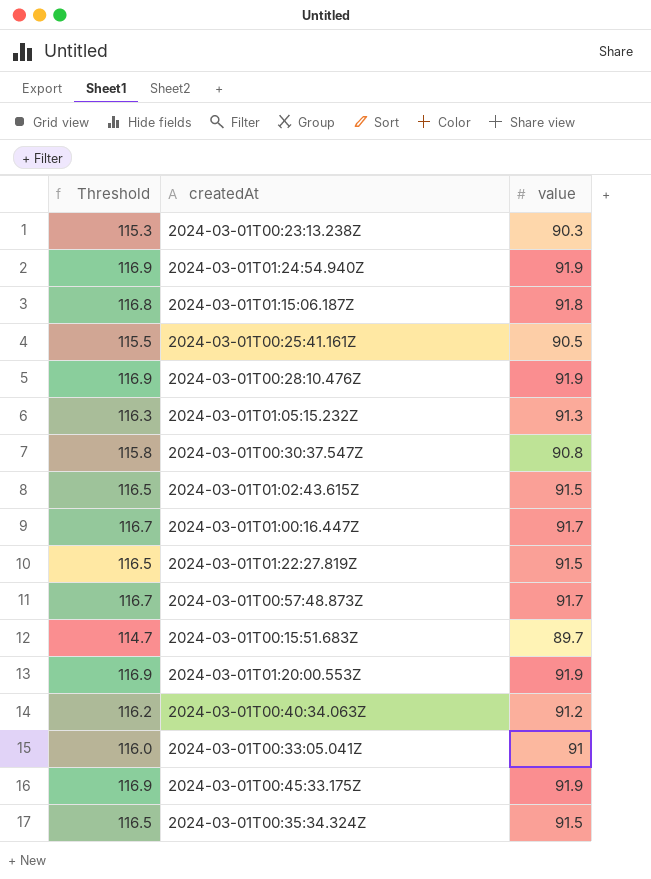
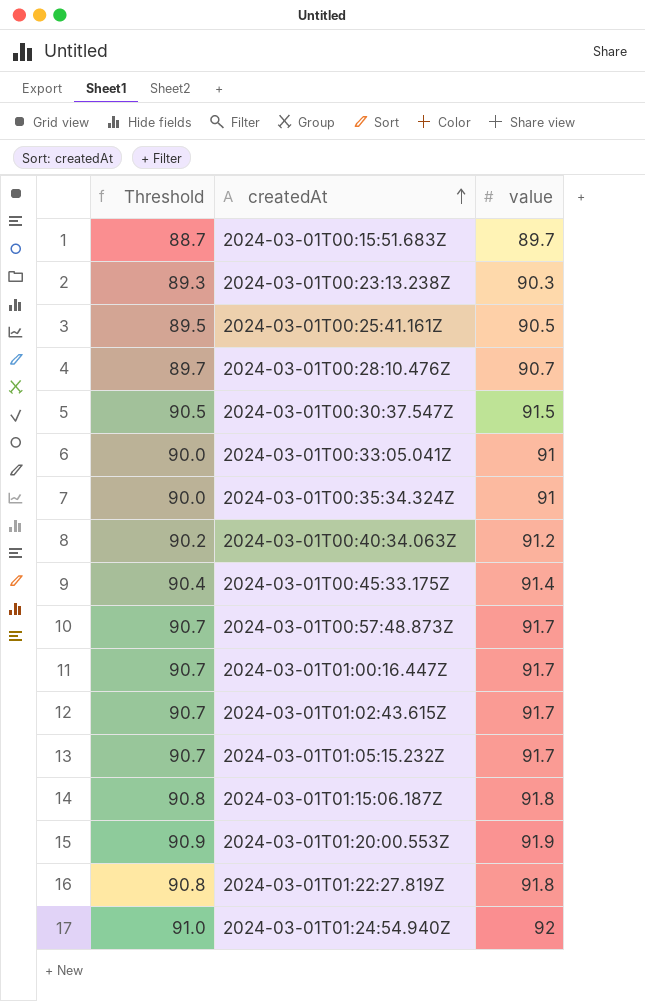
row order: none -> createdAt ascending
column Threshold | formula: [value] + 25 -> [value] - 1
2024-03-01T00:28:10.476Z | value: 91.9 -> 90.7
2024-03-01T00:30:37.547Z | value: 90.8 -> 91.5
2024-03-01T00:35:34.324Z | value: 91.5 -> 91
2024-03-01T00:45:33.175Z | value: 91.9 -> 91.4
2024-03-01T01:02:43.615Z | value: 91.5 -> 91.7
2024-03-01T01:05:15.232Z | value: 91.3 -> 91.7
2024-03-01T01:22:27.819Z | value: 91.5 -> 91.8
2024-03-01T01:24:54.940Z | value: 91.9 -> 92

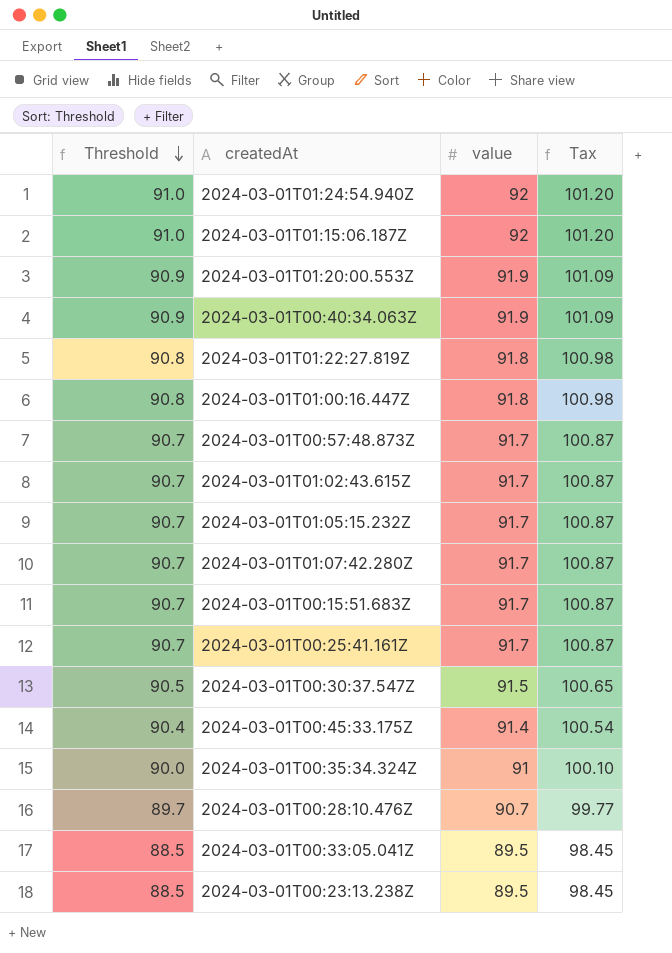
row order: createdAt ascending -> Threshold descending
column Tax | formula: none -> [value] * 1.1
2024-03-01T01:15:06.187Z | Threshold: 90.8 -> 91.0
2024-03-01T01:15:06.187Z | value: 91.8 -> 92
2024-03-01T00:40:34.063Z | Threshold: 90.2 -> 90.9
2024-03-01T00:40:34.063Z | value: 91.2 -> 91.9
2024-03-01T01:00:16.447Z | Threshold: 90.7 -> 90.8
2024-03-01T01:00:16.447Z | value: 91.7 -> 91.8
row 2024-03-01T01:07:42.280Z: none -> 90.7 | 91.7 | 100.87
2024-03-01T00:15:51.683Z | Threshold: 88.7 -> 90.7
2024-03-01T00:15:51.683Z | value: 89.7 -> 91.7
2024-03-01T00:25:41.161Z | Threshold: 89.5 -> 90.7
2024-03-01T00:25:41.161Z | value: 90.5 -> 91.7
2024-03-01T00:33:05.041Z | Threshold: 90.0 -> 88.5
2024-03-01T00:33:05.041Z | value: 91 -> 89.5
2024-03-01T00:23:13.238Z | Threshold: 89.3 -> 88.5
2024-03-01T00:23:13.238Z | value: 90.3 -> 89.5

